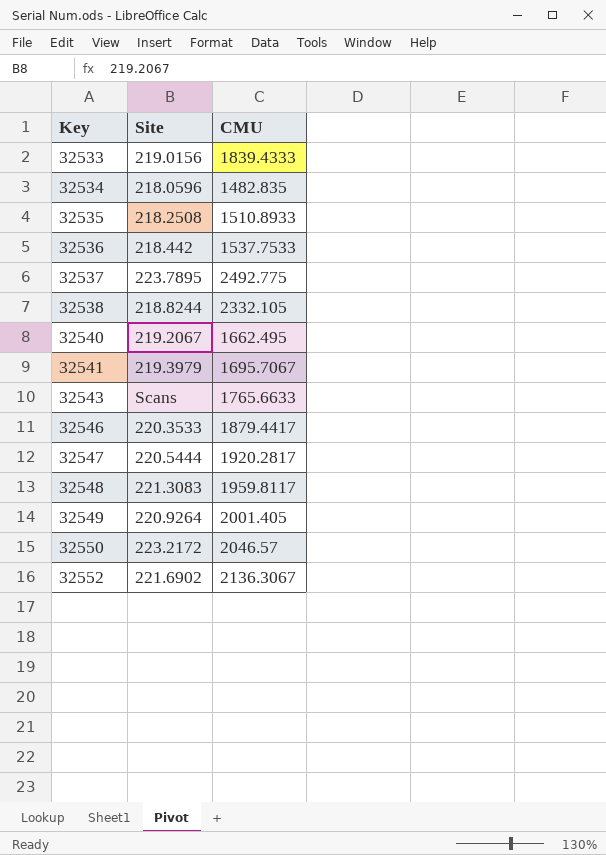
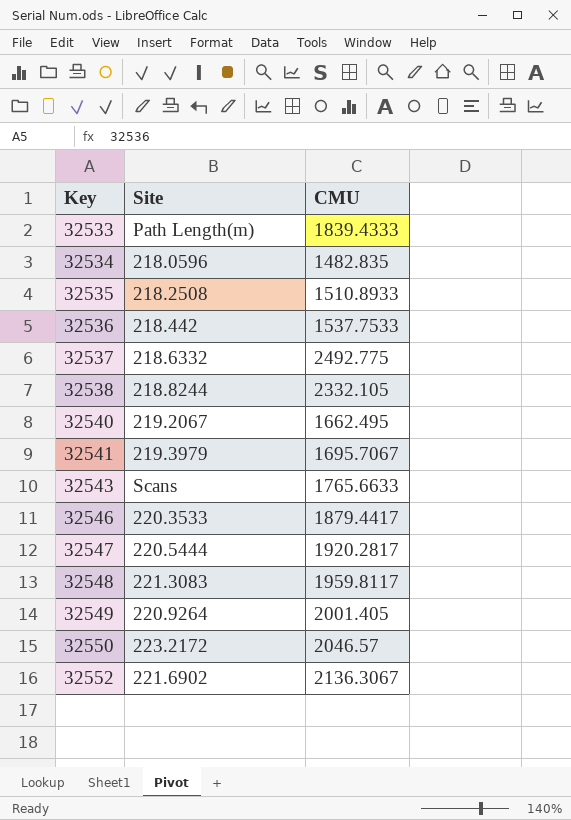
32533 | Site: 219.0156 -> Path Length(m)
32537 | Site: 223.7895 -> 218.6332

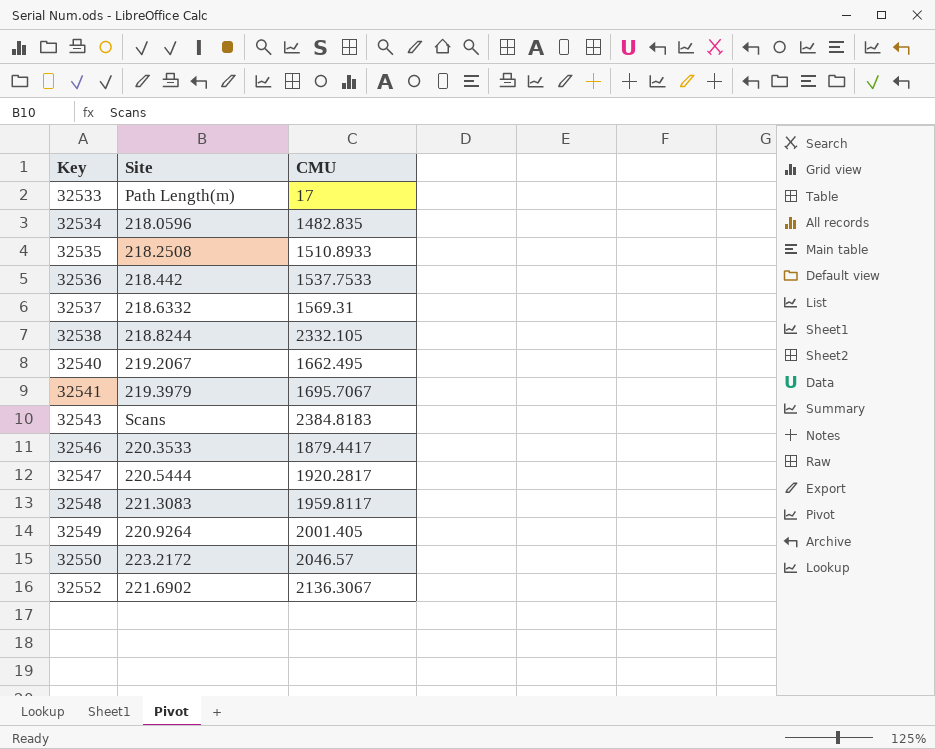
32533 | CMU: 1839.4333 -> 17
32537 | CMU: 2492.775 -> 1569.31
32543 | CMU: 1765.6633 -> 2384.8183

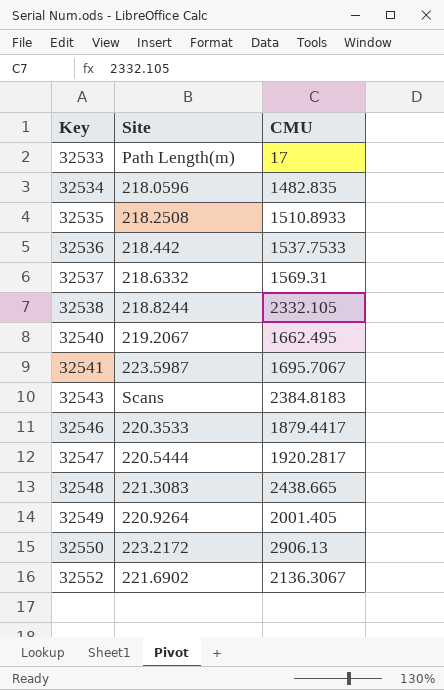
32541 | Site: 219.3979 -> 223.5987
32548 | CMU: 1959.8117 -> 2438.665
32550 | CMU: 2046.57 -> 2906.13

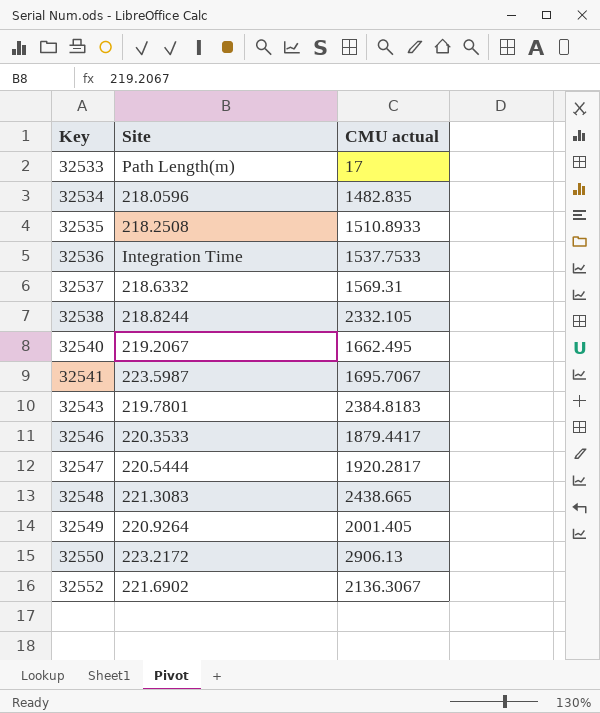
column name: CMU -> CMU actual
32536 | Site: 218.442 -> Integration Time
32543 | Site: Scans -> 219.7801

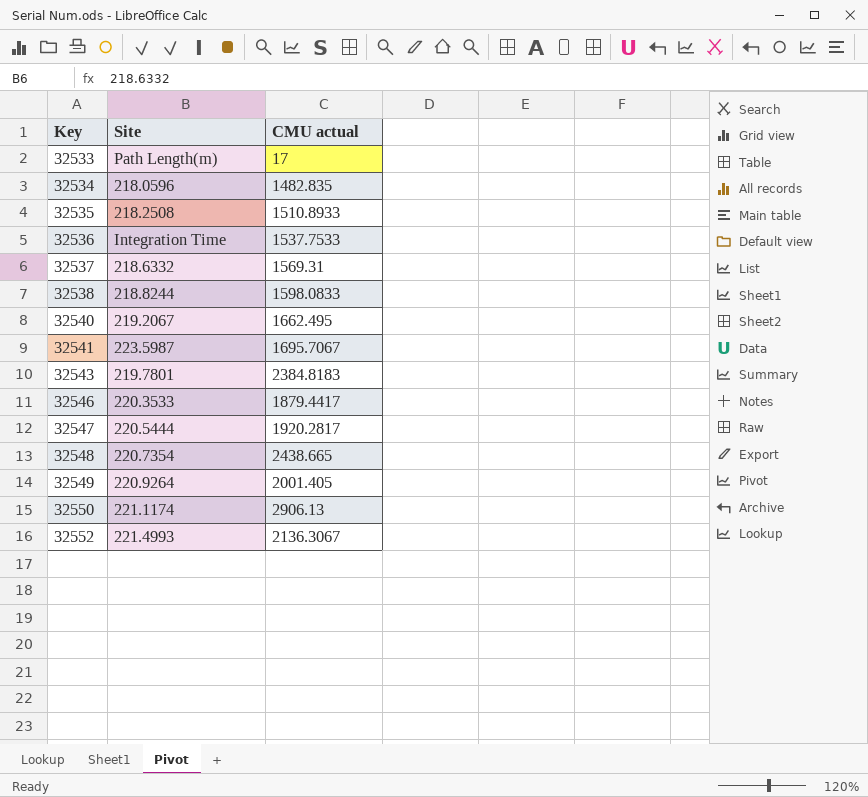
32538 | CMU actual: 2332.105 -> 1598.0833
32548 | Site: 221.3083 -> 220.7354
32550 | Site: 223.2172 -> 221.1174
32552 | Site: 221.6902 -> 221.4993

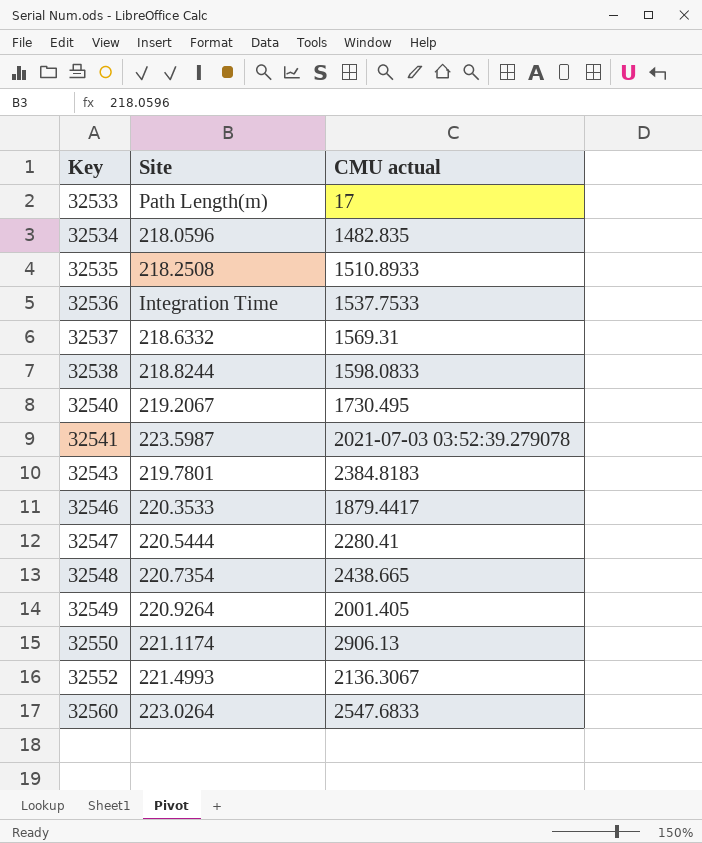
32540 | CMU actual: 1662.495 -> 1730.495
32541 | CMU actual: 1695.7067 -> 2021-07-03 03:52:39.279078
32547 | CMU actual: 1920.2817 -> 2280.41
row 32560: none -> 223.0264 | 2547.6833

